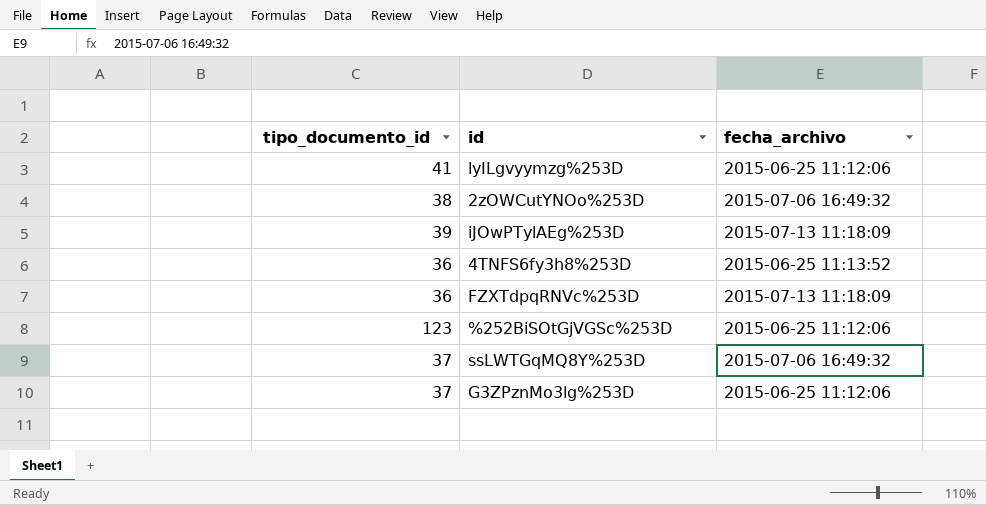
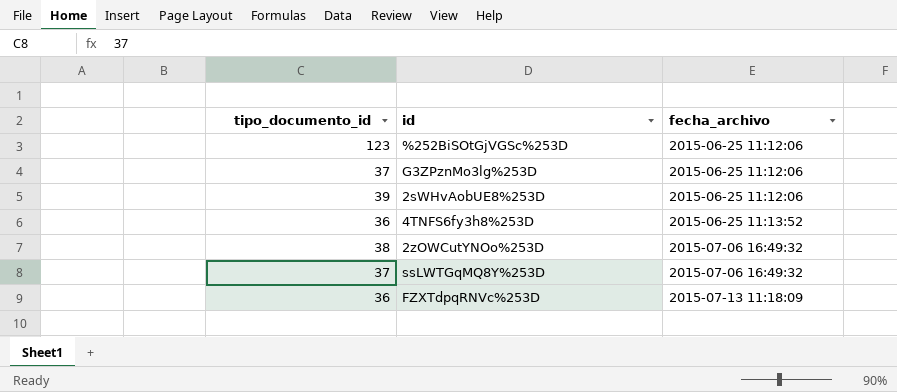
row order: none -> fecha_archivo ascending
row lyILgvyymzg%253D: 41 | 2015-06-25 11:12:06 -> none
row iJOwPTylAEg%253D: 39 | 2015-07-13 11:18:09 -> none
row 2sWHvAobUE8%253D: none -> 39 | 2015-06-25 11:12:06

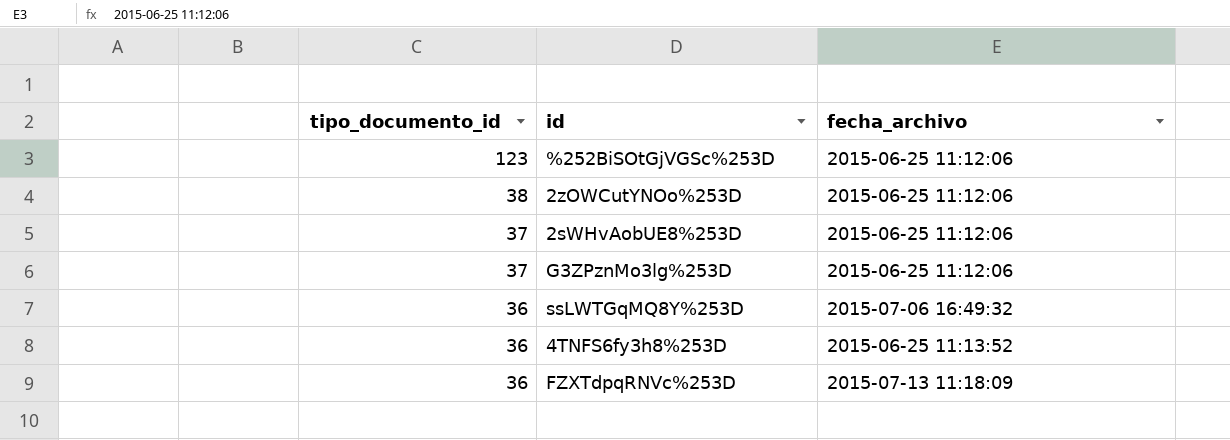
row order: fecha_archivo ascending -> tipo_documento_id descending
2zOWCutYNOo%253D | fecha_archivo: 2015-07-06 16:49:32 -> 2015-06-25 11:12:06
2sWHvAobUE8%253D | tipo_documento_id: 39 -> 37
ssLWTGqMQ8Y%253D | tipo_documento_id: 37 -> 36

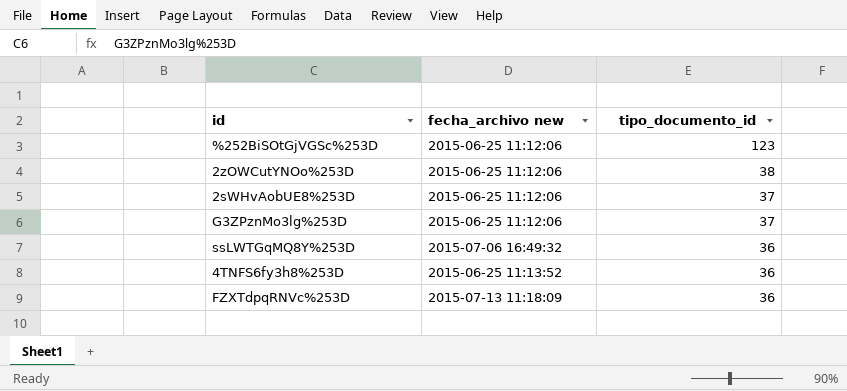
column name: fecha_archivo -> fecha_archivo new
column tipo_documento_id | position: 1 -> 3

